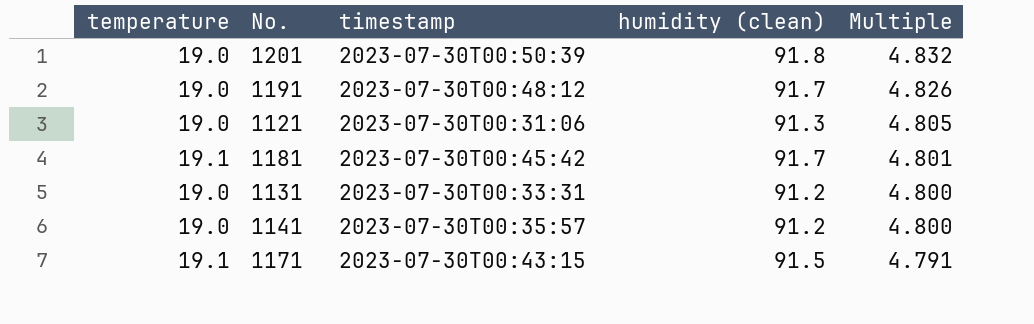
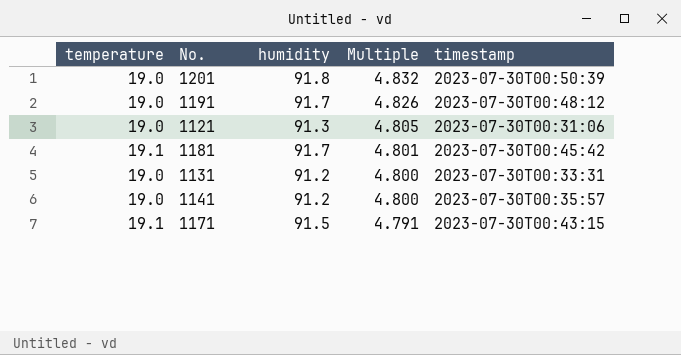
column name: humidity (clean) -> humidity
column timestamp | position: 3 -> 5

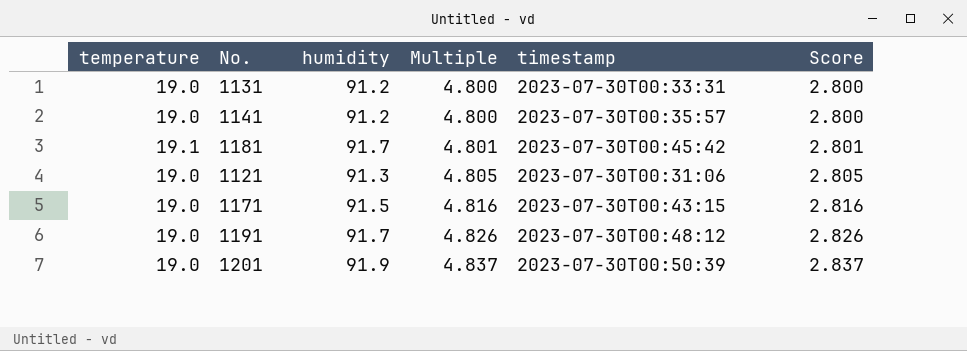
row order: Multiple descending -> Multiple ascending
column Score | formula: none -> [Multiple] - 2
1171 | temperature: 19.1 -> 19.0
1171 | Multiple: 4.791 -> 4.816
1201 | humidity: 91.8 -> 91.9
1201 | Multiple: 4.832 -> 4.837

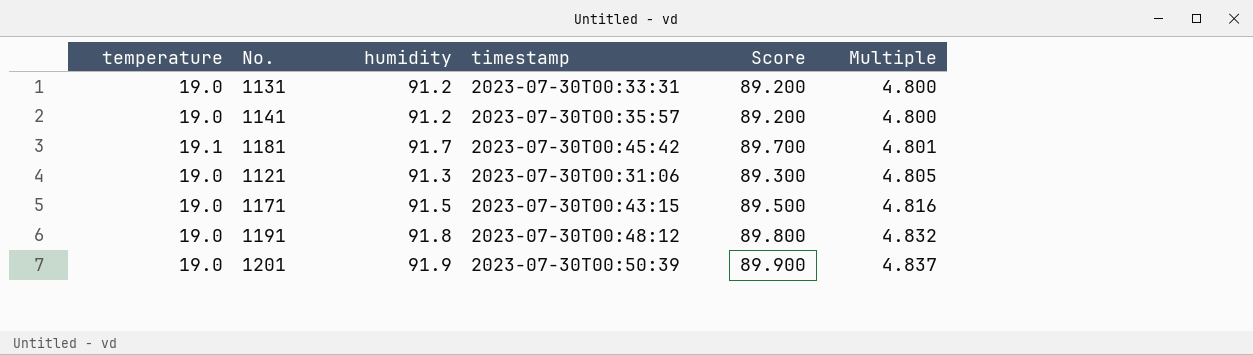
column Score | formula: [Multiple] - 2 -> [humidity] - 2
column Multiple | position: 4 -> 6
1191 | humidity: 91.7 -> 91.8
1191 | Multiple: 4.826 -> 4.832

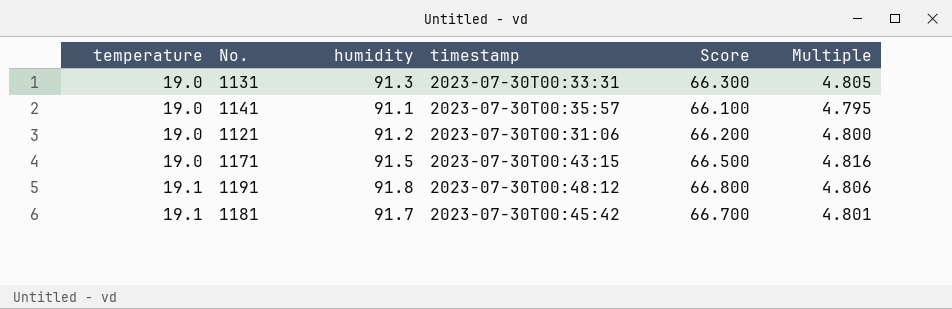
row order: Multiple ascending -> temperature ascending
column Score | formula: [humidity] - 2 -> [humidity] - 25
row 1201: 19.0 | 91.9 | 2023-07-30T00:50:39 | 89.900 | 4.837 -> none
1131 | humidity: 91.2 -> 91.3
1131 | Multiple: 4.800 -> 4.805
1141 | humidity: 91.2 -> 91.1
1141 | Multiple: 4.800 -> 4.795
1121 | humidity: 91.3 -> 91.2
1121 | Multiple: 4.805 -> 4.800
1191 | temperature: 19.0 -> 19.1
1191 | Multiple: 4.832 -> 4.806

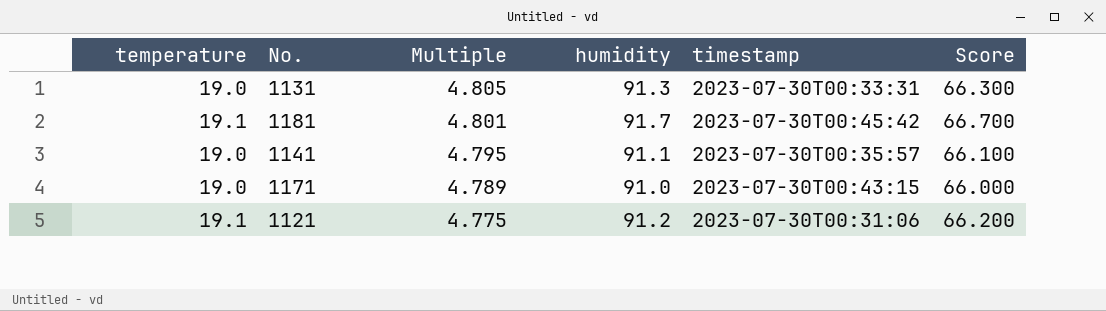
row order: temperature ascending -> Multiple descending
column Multiple | position: 6 -> 3
row 1191: 19.1 | 91.8 | 2023-07-30T00:48:12 | 66.800 | 4.806 -> none
1171 | Multiple: 4.816 -> 4.789
1171 | humidity: 91.5 -> 91.0
1171 | Score: 66.500 -> 66.000
1121 | temperature: 19.0 -> 19.1
1121 | Multiple: 4.800 -> 4.775

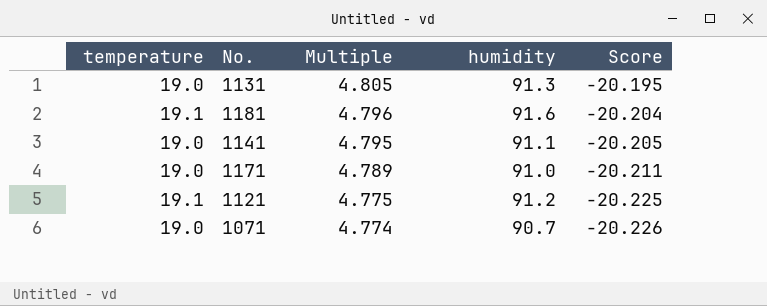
column timestamp | position: 5 -> none
column Score | formula: [humidity] - 25 -> [Multiple] - 25
1181 | Multiple: 4.801 -> 4.796
1181 | humidity: 91.7 -> 91.6
row 1071: none -> 19.0 | 4.774 | 90.7 | -20.226

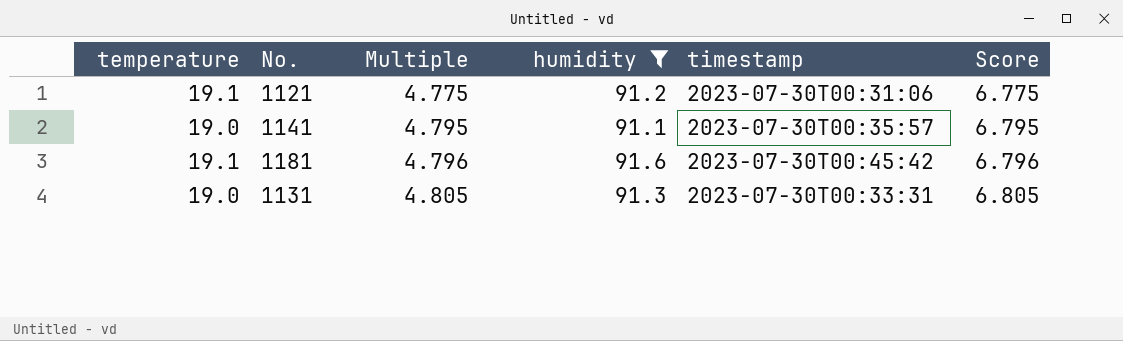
filter: none -> humidity >= 91.1
row order: Multiple descending -> Multiple ascending
column timestamp | position: none -> 5
column Score | formula: [Multiple] - 25 -> [Multiple] + 2

